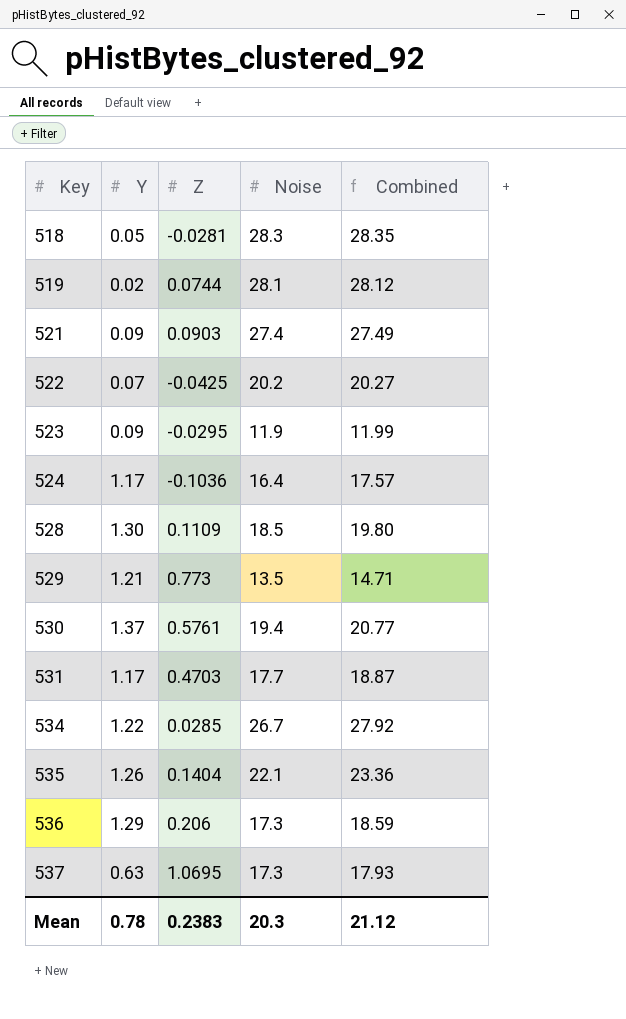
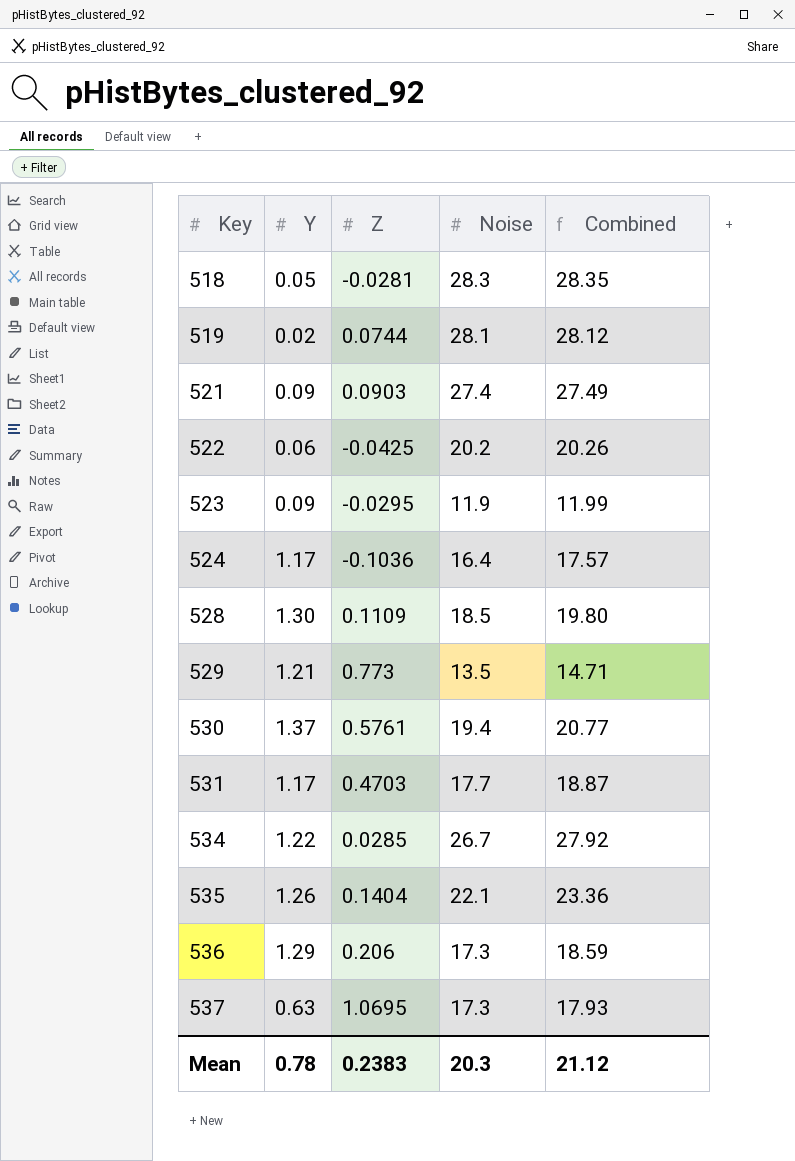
522 | Y: 0.07 -> 0.06
522 | Combined: 20.27 -> 20.26

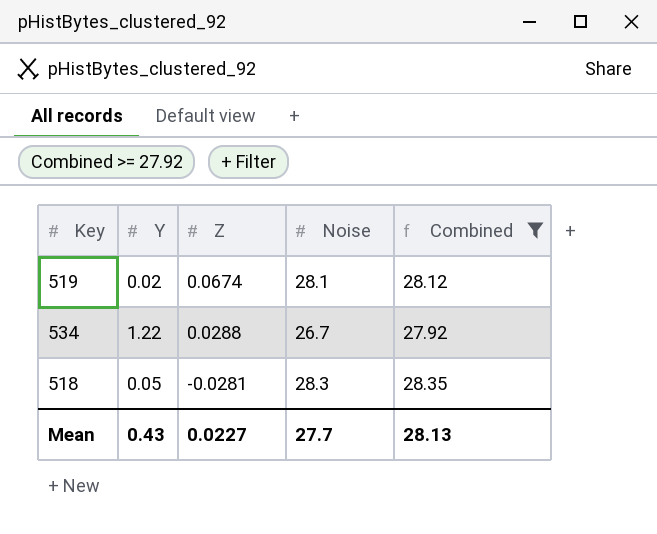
filter: none -> Combined >= 27.92
row order: Key ascending -> Z descending
519 | Z: 0.0744 -> 0.0674
534 | Z: 0.0285 -> 0.0288
Mean | Y: 0.78 -> 0.43
Mean | Z: 0.2383 -> 0.0227
Mean | Noise: 20.3 -> 27.7
Mean | Combined: 21.12 -> 28.13

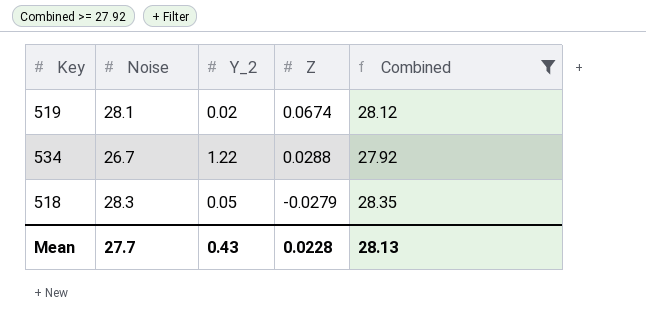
column Noise | position: 4 -> 2
column name: Y -> Y_2
518 | Z: -0.0281 -> -0.0279
Mean | Z: 0.0227 -> 0.0228

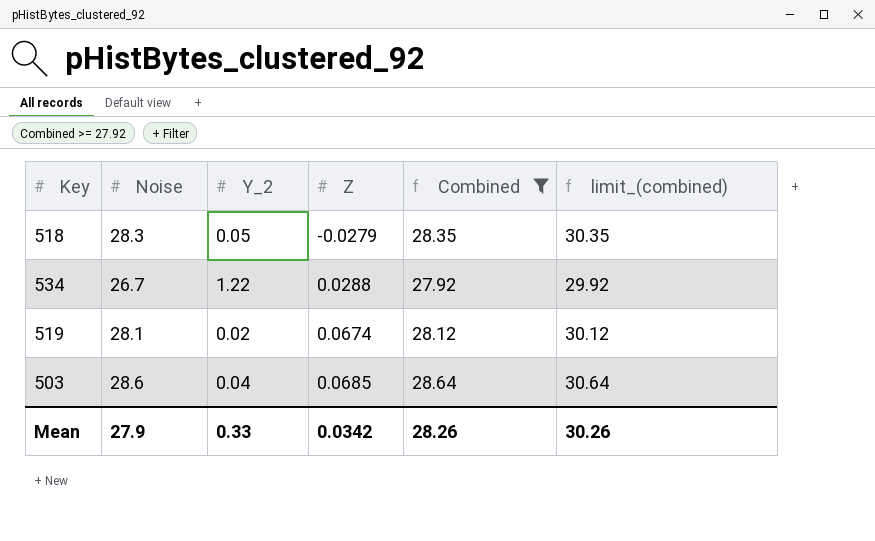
row order: Z descending -> Z ascending
column limit_(combined) | formula: none -> [Combined] + 2
row 503: none -> 28.6 | 0.04 | 0.0685 | 28.64 | 30.64
Mean | Noise: 27.7 -> 27.9
Mean | Y_2: 0.43 -> 0.33
Mean | Z: 0.0228 -> 0.0342
Mean | Combined: 28.13 -> 28.26

